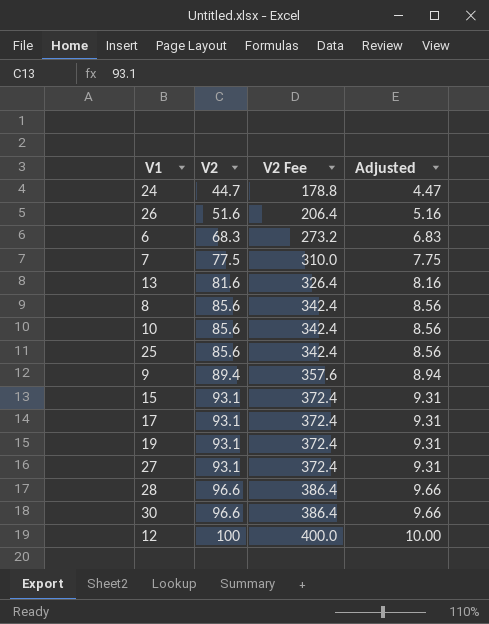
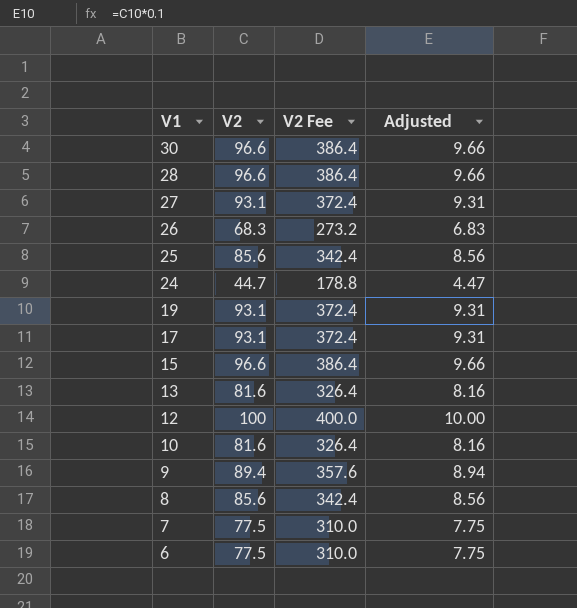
row order: V2 ascending -> V1 descending
26 | V2: 51.6 -> 68.3
26 | V2 Fee: 206.4 -> 273.2
26 | Adjusted: 5.16 -> 6.83
15 | V2: 93.1 -> 96.6
15 | V2 Fee: 372.4 -> 386.4
15 | Adjusted: 9.31 -> 9.66
10 | V2: 85.6 -> 81.6
10 | V2 Fee: 342.4 -> 326.4
10 | Adjusted: 8.56 -> 8.16
6 | V2: 68.3 -> 77.5
6 | V2 Fee: 273.2 -> 310.0
6 | Adjusted: 6.83 -> 7.75

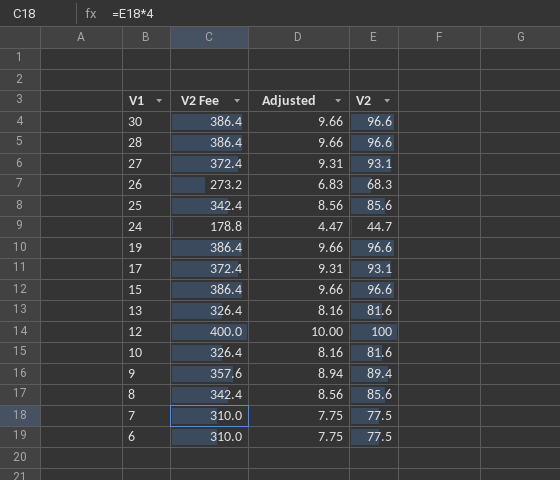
column V2 | position: 2 -> 4
19 | V2 Fee: 372.4 -> 386.4
19 | Adjusted: 9.31 -> 9.66
19 | V2: 93.1 -> 96.6

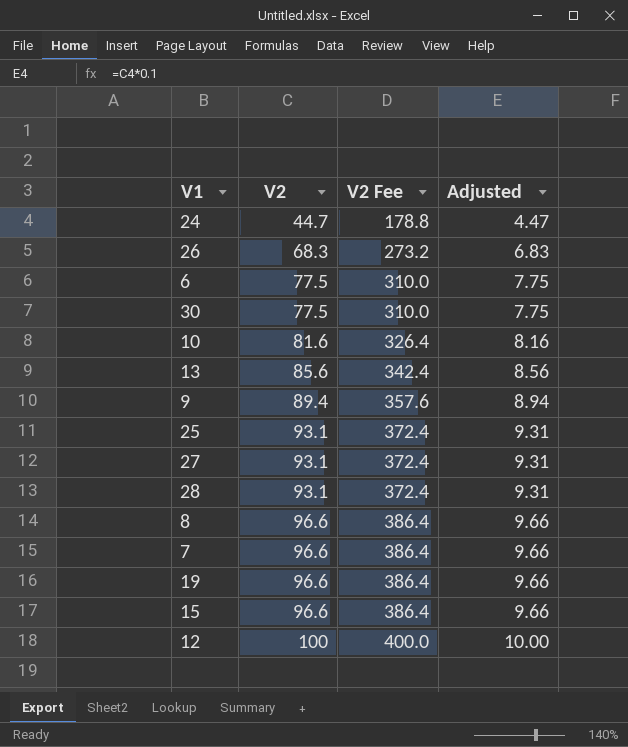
row order: V1 descending -> V2 ascending
column V2 | position: 4 -> 2
row 17: 372.4 | 9.31 | 93.1 -> none
30 | V2: 96.6 -> 77.5
30 | V2 Fee: 386.4 -> 310.0
30 | Adjusted: 9.66 -> 7.75
13 | V2: 81.6 -> 85.6
13 | V2 Fee: 326.4 -> 342.4
13 | Adjusted: 8.16 -> 8.56
25 | V2: 85.6 -> 93.1
25 | V2 Fee: 342.4 -> 372.4
25 | Adjusted: 8.56 -> 9.31
28 | V2: 96.6 -> 93.1
28 | V2 Fee: 386.4 -> 372.4
28 | Adjusted: 9.66 -> 9.31
8 | V2: 85.6 -> 96.6
8 | V2 Fee: 342.4 -> 386.4
8 | Adjusted: 8.56 -> 9.66
7 | V2: 77.5 -> 96.6
7 | V2 Fee: 310.0 -> 386.4
7 | Adjusted: 7.75 -> 9.66

